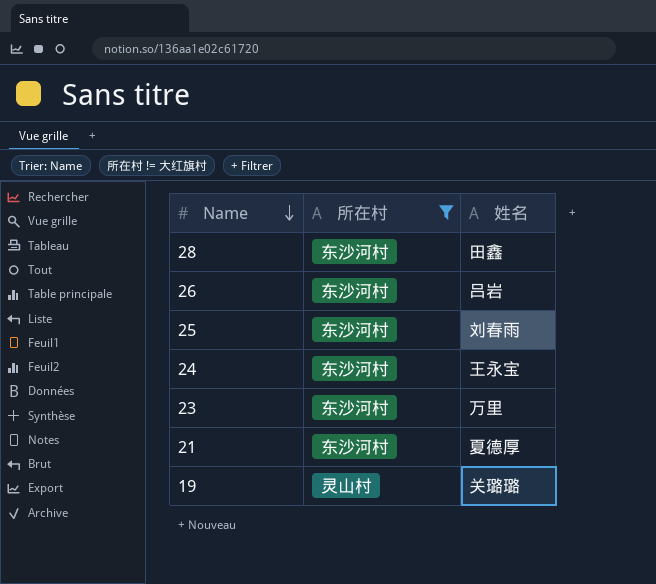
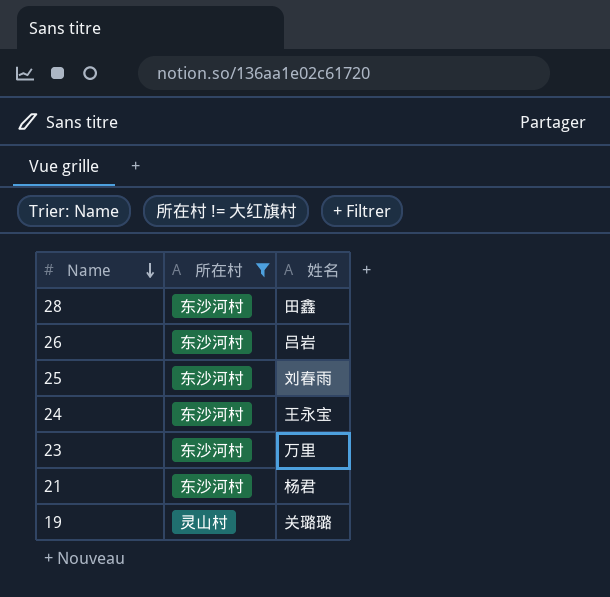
21 | 姓名: 夏德厚 -> 杨君

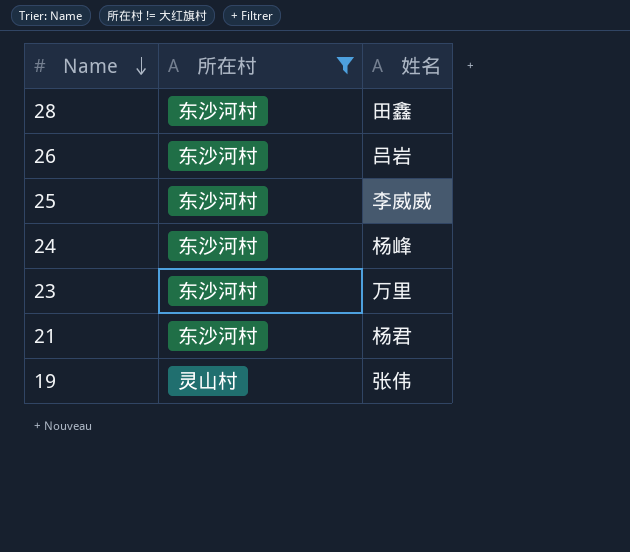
25 | 姓名: 刘春雨 -> 李威威
24 | 姓名: 王永宝 -> 杨峰
19 | 姓名: 关璐璐 -> 张伟

